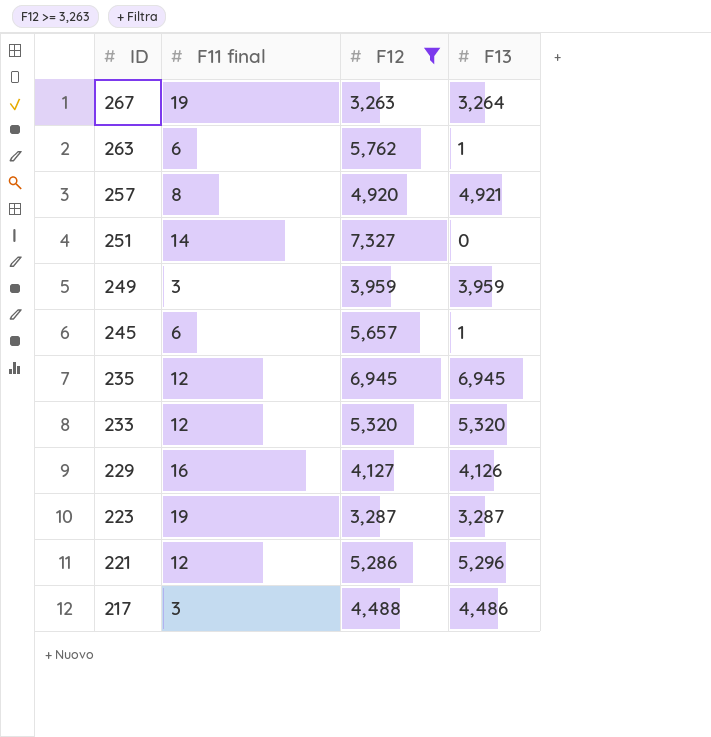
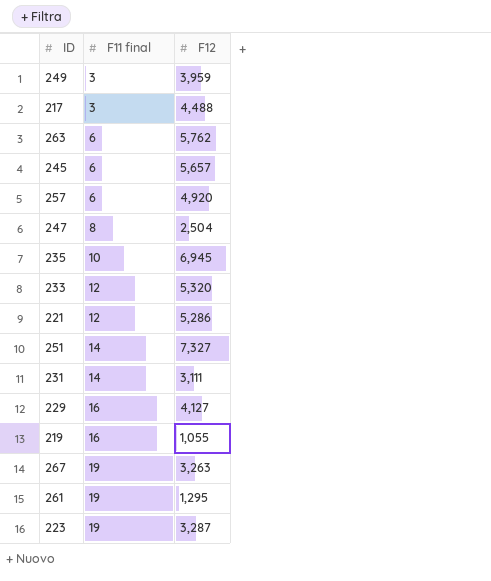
filter: F12 >= 3,263 -> none
row order: ID descending -> F11 final ascending
column F13 | position: 4 -> none
257 | F11 final: 8 -> 6
235 | F11 final: 12 -> 10

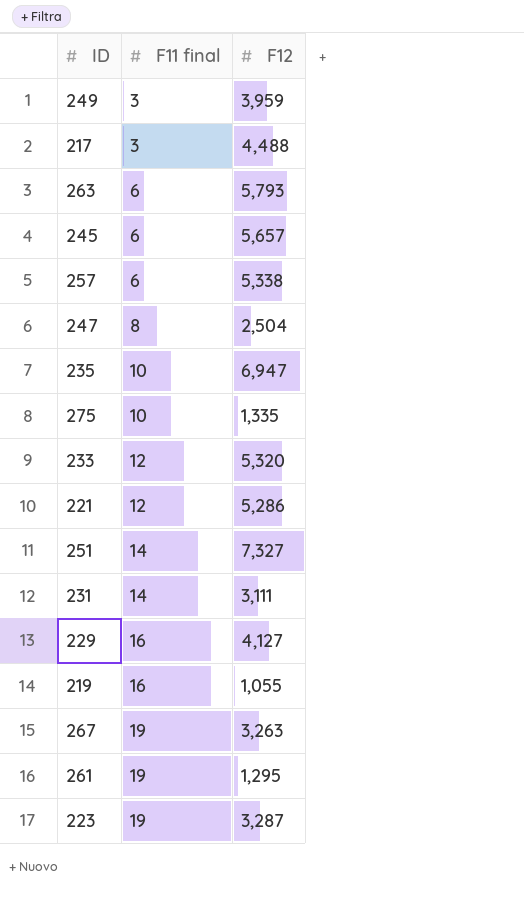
263 | F12: 5,762 -> 5,793
257 | F12: 4,920 -> 5,338
235 | F12: 6,945 -> 6,947
row 275: none -> 10 | 1,335

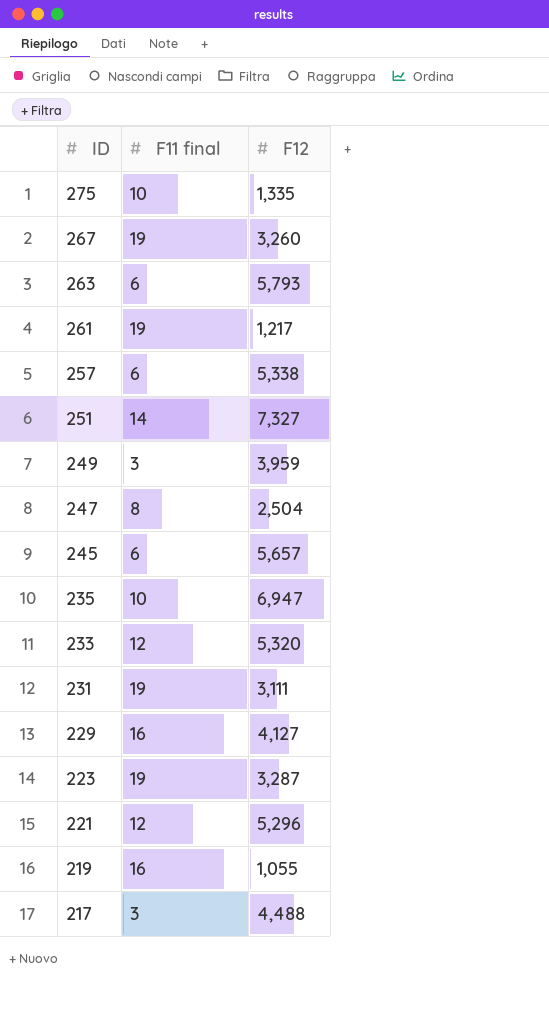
row order: F11 final ascending -> ID descending
267 | F12: 3,263 -> 3,260
261 | F12: 1,295 -> 1,217
231 | F11 final: 14 -> 19
221 | F12: 5,286 -> 5,296

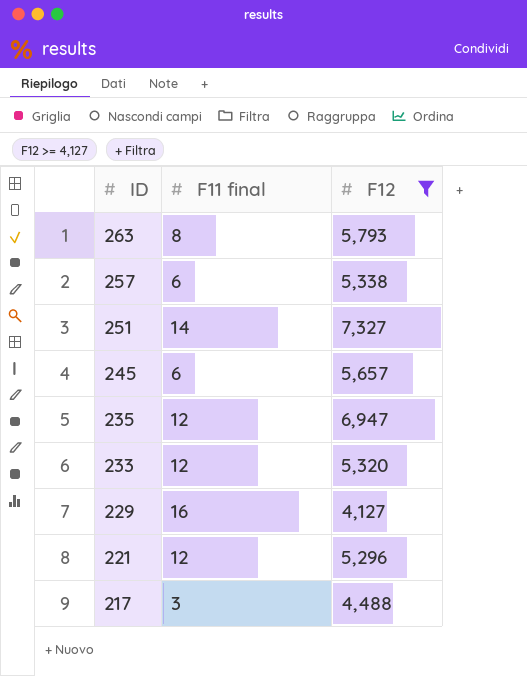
filter: none -> F12 >= 4,127
263 | F11 final: 6 -> 8
235 | F11 final: 10 -> 12

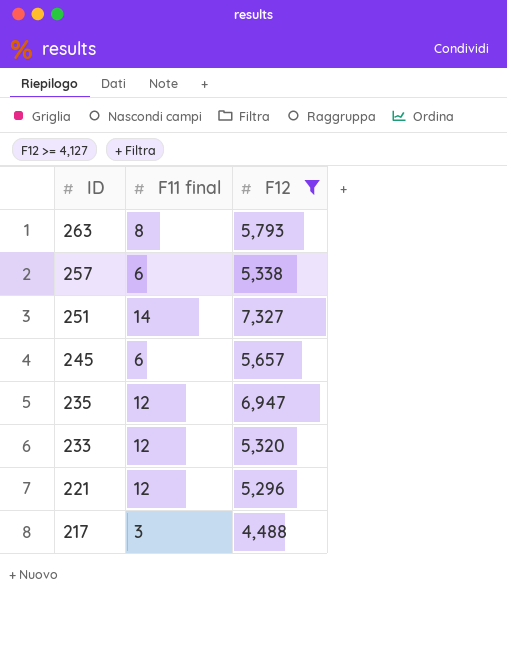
row 229: 16 | 4,127 -> none

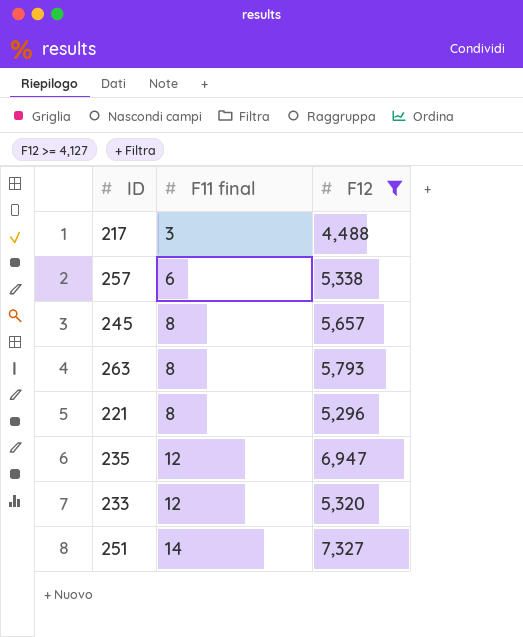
row order: ID descending -> F11 final ascending
245 | F11 final: 6 -> 8
221 | F11 final: 12 -> 8

